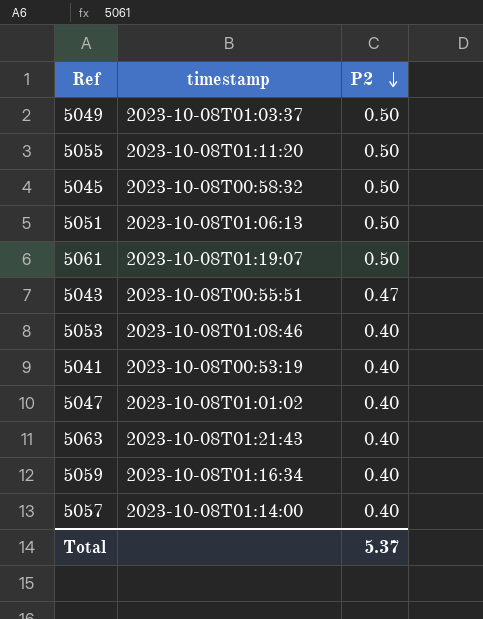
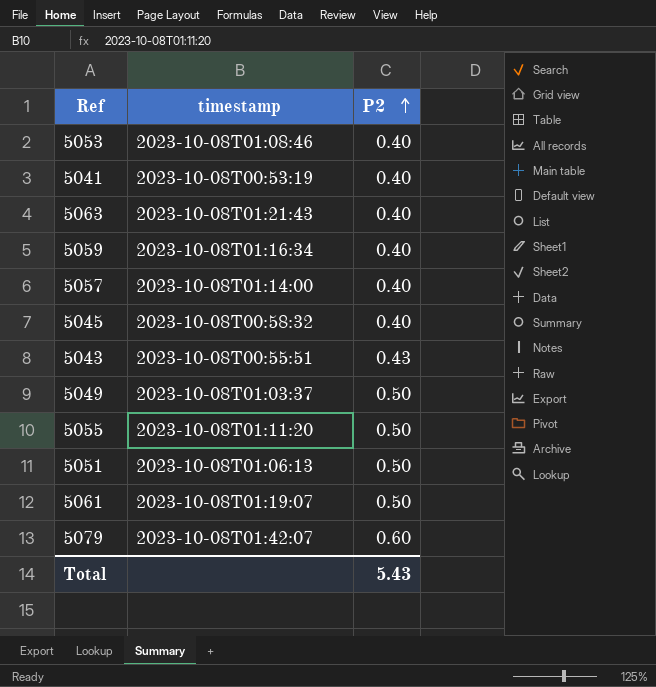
row order: P2 descending -> P2 ascending
row 5047: 2023-10-08T01:01:02 | 0.40 -> none
5045 | P2: 0.50 -> 0.40
5043 | P2: 0.47 -> 0.43
row 5079: none -> 2023-10-08T01:42:07 | 0.60
Total | P2: 5.37 -> 5.43

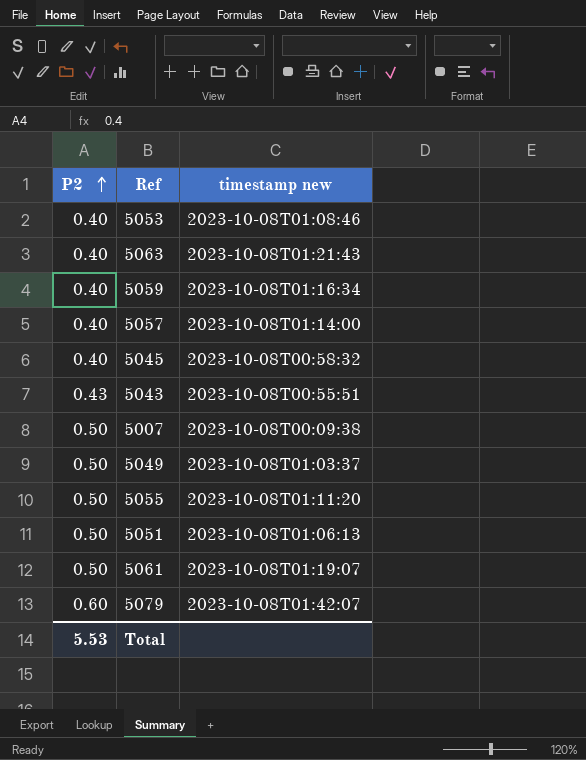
column P2 | position: 3 -> 1
column name: timestamp -> timestamp new
row 5041: 2023-10-08T00:53:19 | 0.40 -> none
row 5007: none -> 0.50 | 2023-10-08T00:09:38
Total | P2: 5.43 -> 5.53

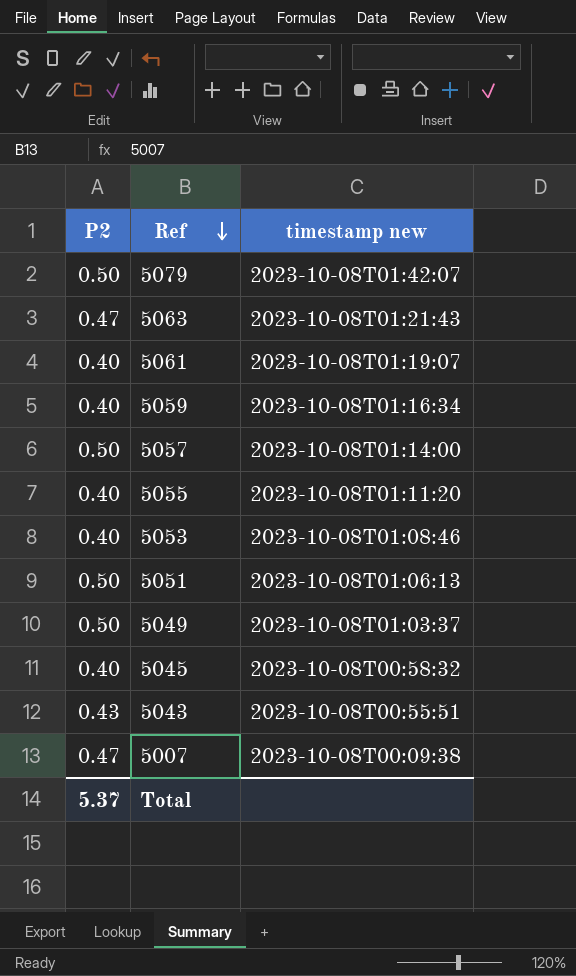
row order: P2 ascending -> Ref descending
5079 | P2: 0.60 -> 0.50
5063 | P2: 0.40 -> 0.47
5061 | P2: 0.50 -> 0.40
5057 | P2: 0.40 -> 0.50
5055 | P2: 0.50 -> 0.40
5007 | P2: 0.50 -> 0.47
Total | P2: 5.53 -> 5.37

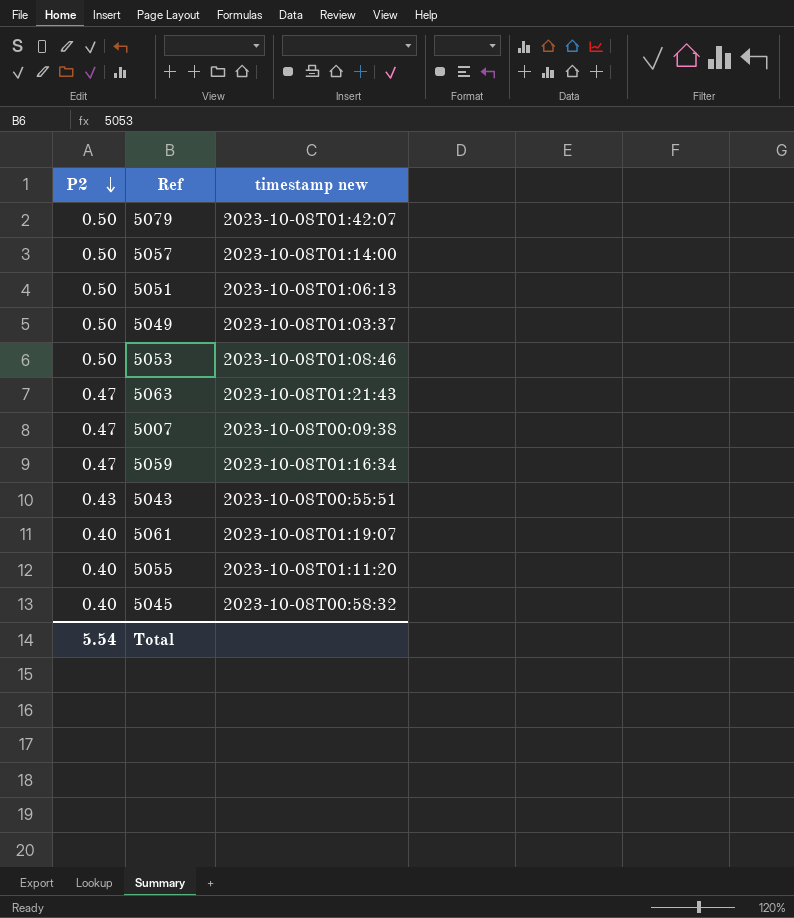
row order: Ref descending -> P2 descending
5053 | P2: 0.40 -> 0.50
5059 | P2: 0.40 -> 0.47
Total | P2: 5.37 -> 5.54

